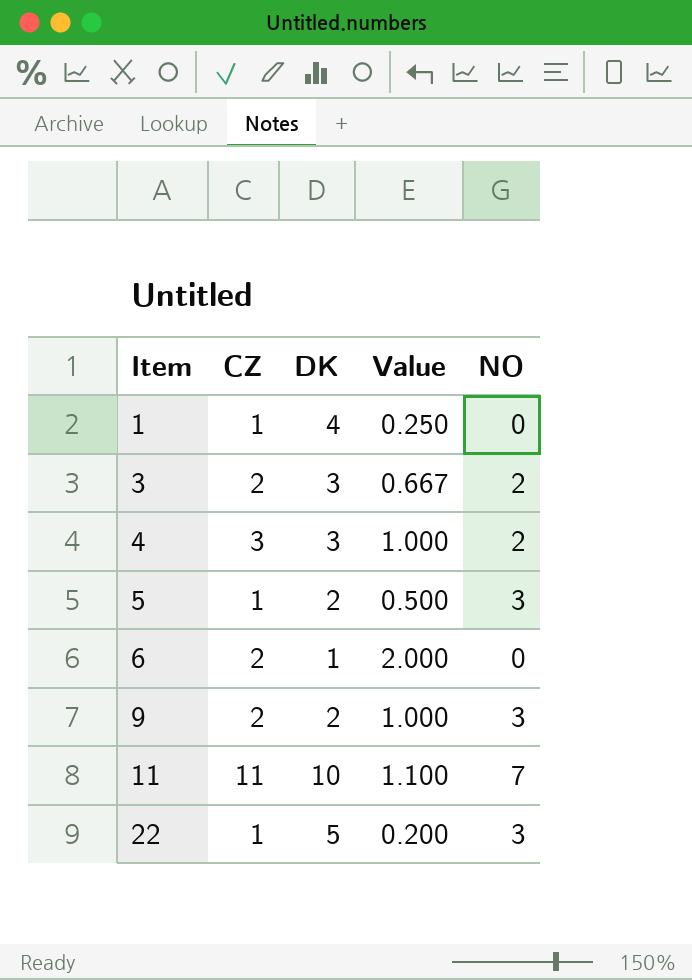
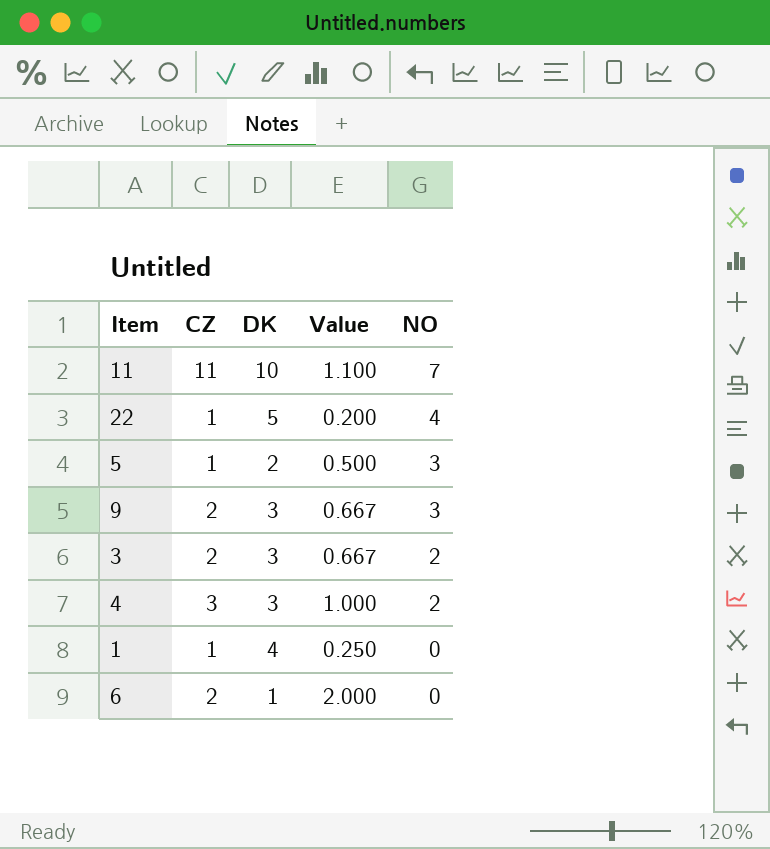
row order: Item ascending -> NO descending
22 | NO: 3 -> 4
9 | DK: 2 -> 3
9 | Value: 1.000 -> 0.667

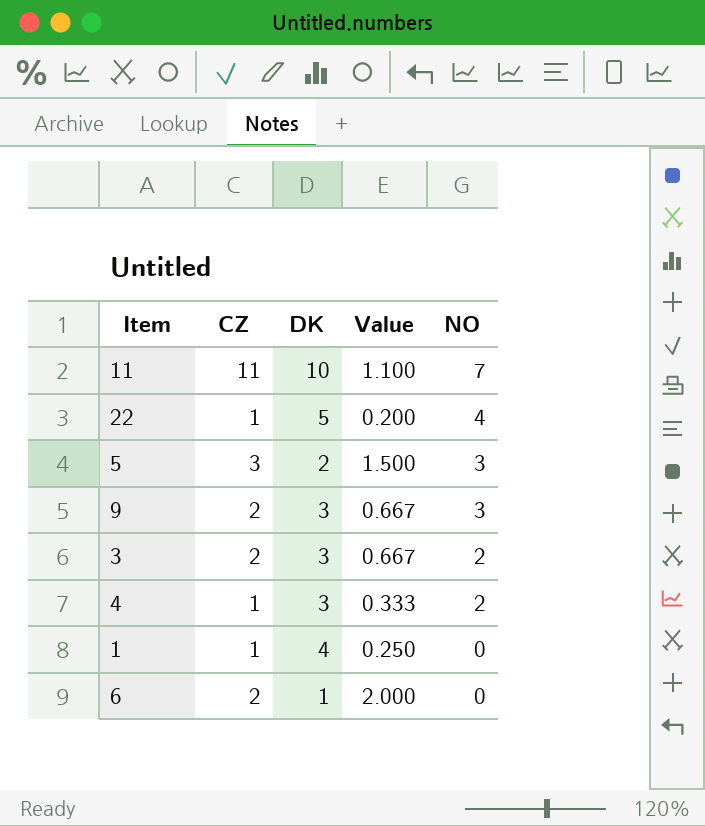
5 | CZ: 1 -> 3
5 | Value: 0.500 -> 1.500
4 | CZ: 3 -> 1
4 | Value: 1.000 -> 0.333

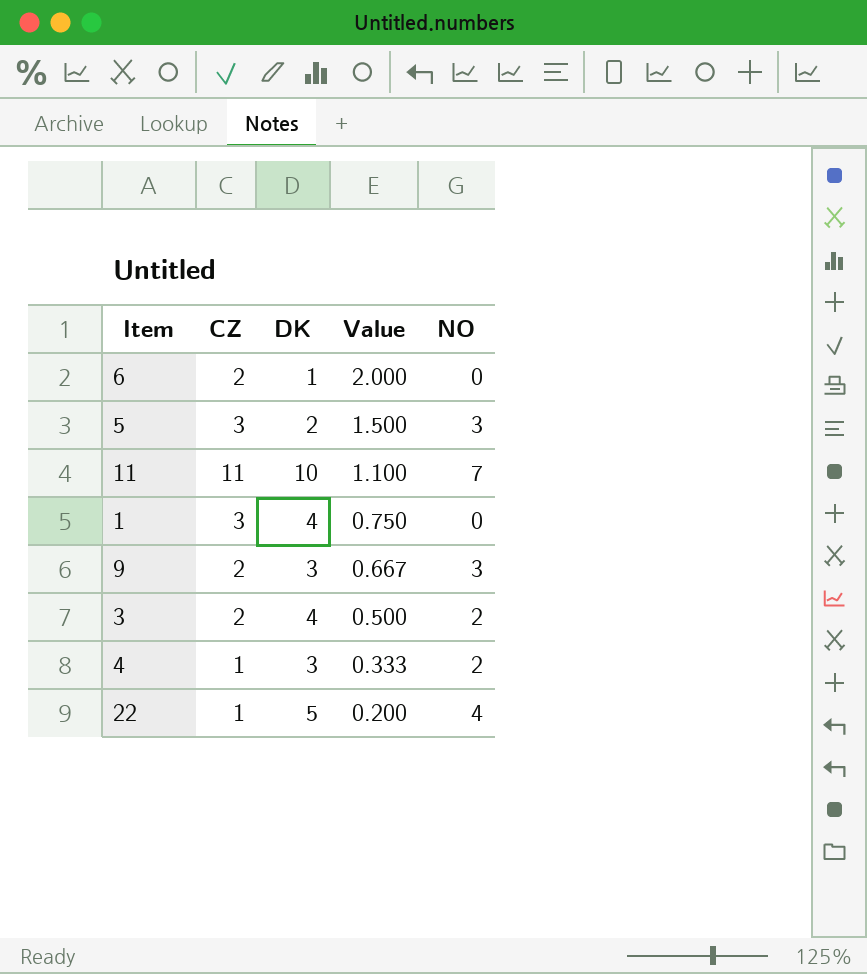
row order: NO descending -> Value descending
1 | CZ: 1 -> 3
1 | Value: 0.250 -> 0.750
3 | DK: 3 -> 4
3 | Value: 0.667 -> 0.500

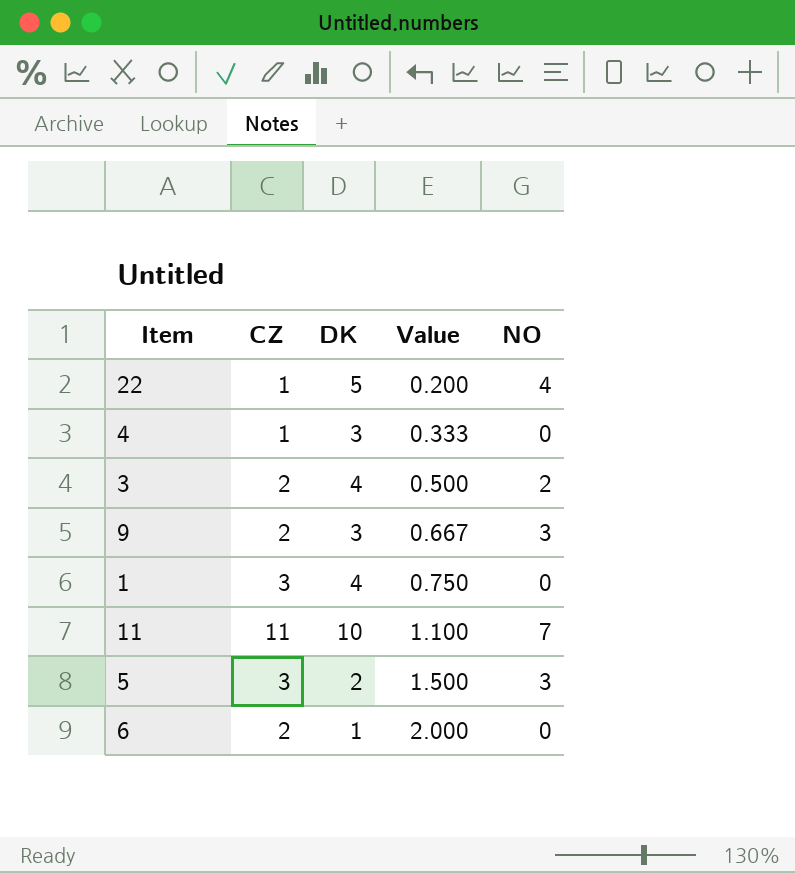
row order: Value descending -> Value ascending
4 | NO: 2 -> 0

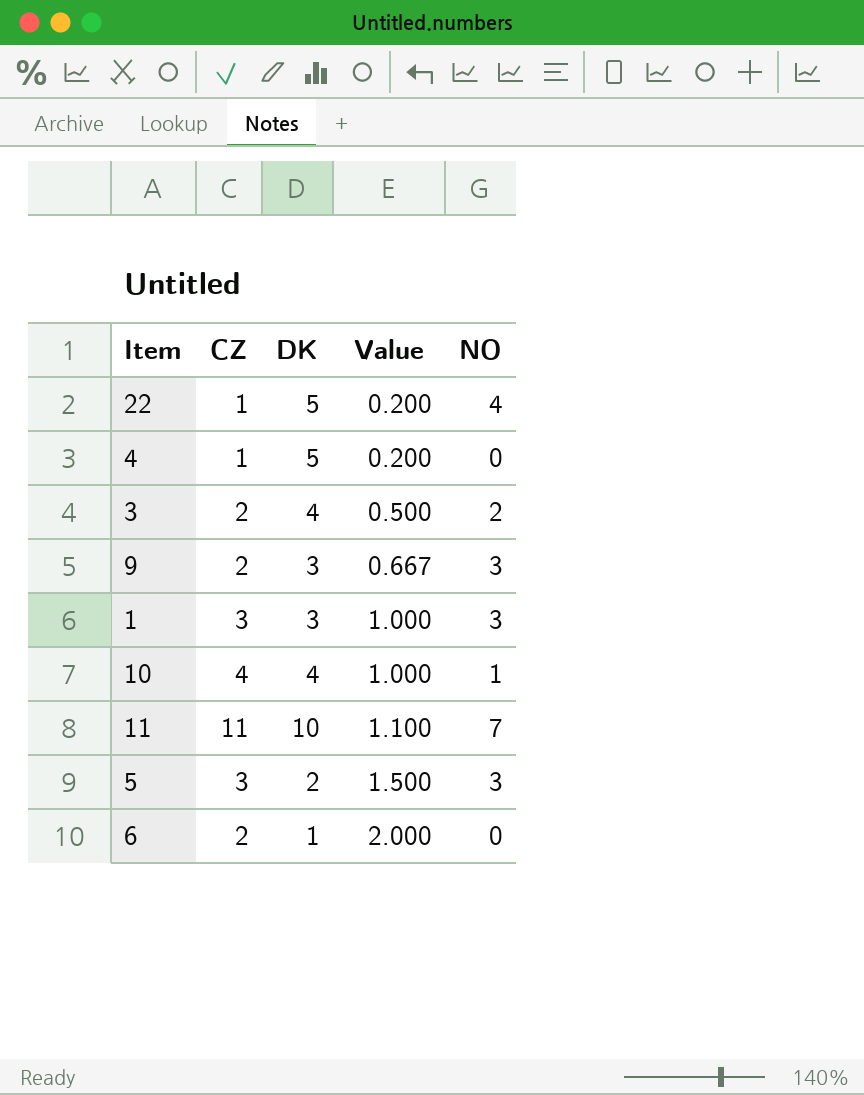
4 | DK: 3 -> 5
4 | Value: 0.333 -> 0.200
1 | DK: 4 -> 3
1 | Value: 0.750 -> 1.000
1 | NO: 0 -> 3
row 10: none -> 4 | 4 | 1.000 | 1

